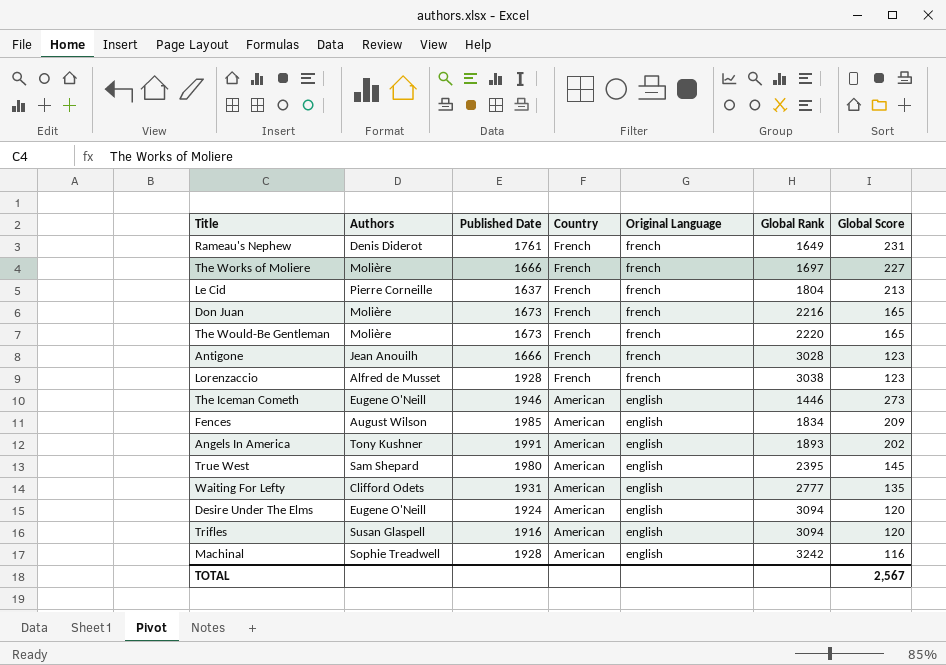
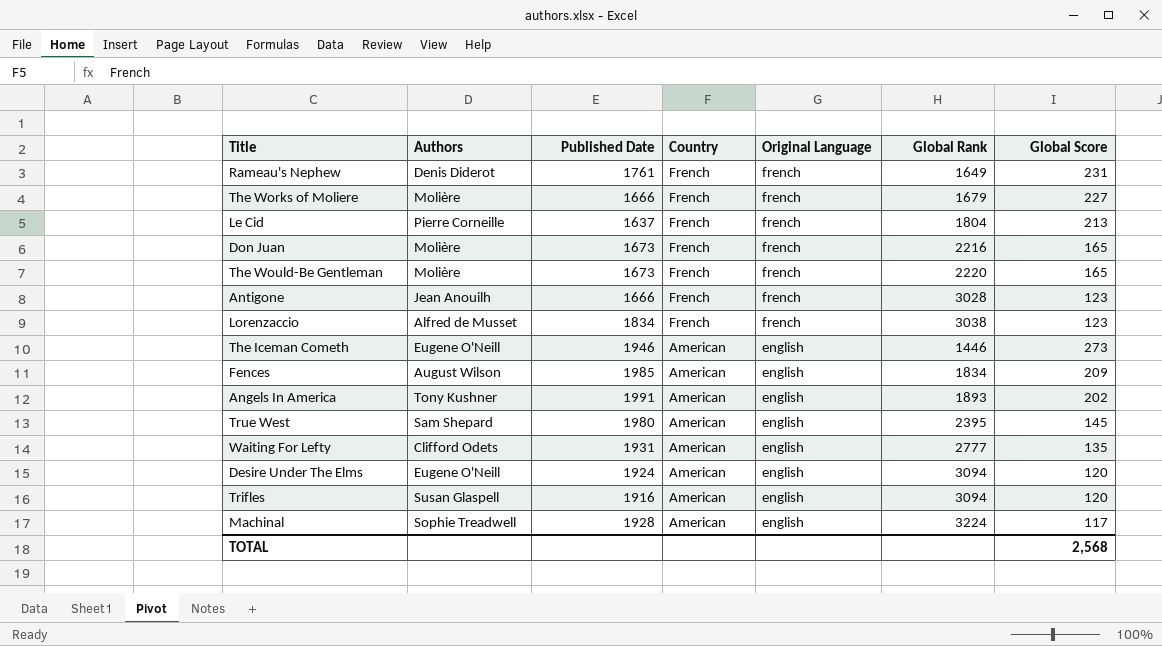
The Works of Moliere | Global Rank: 1697 -> 1679
Lorenzaccio | Published Date: 1928 -> 1834
Machinal | Global Rank: 3242 -> 3224
Machinal | Global Score: 116 -> 117
TOTAL | Global Score: 2,567 -> 2,568

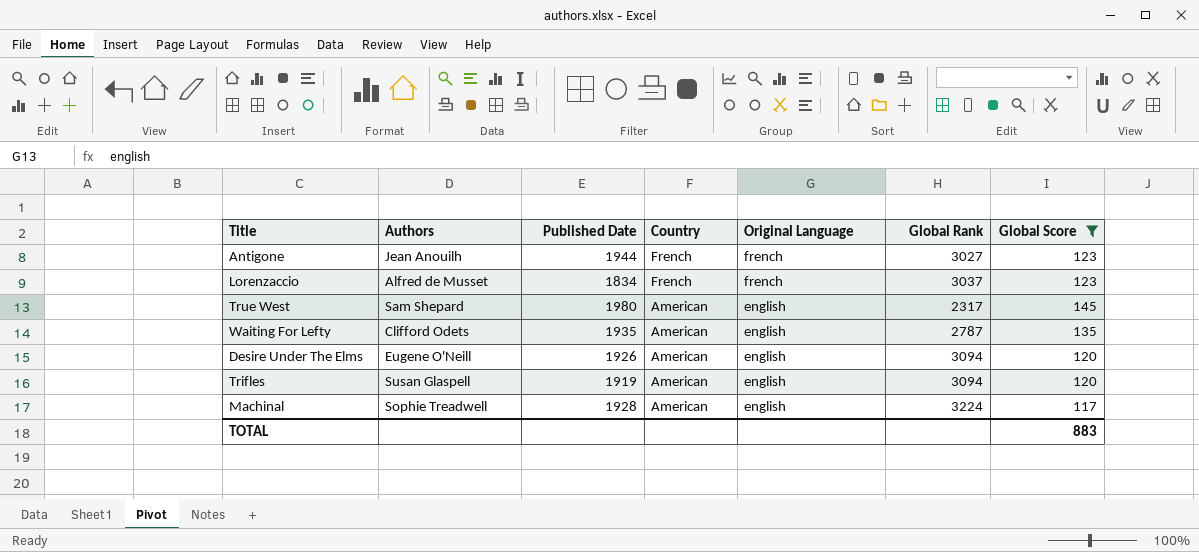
filter: none -> Global Score <= 145
Antigone | Published Date: 1666 -> 1944
Antigone | Global Rank: 3028 -> 3027
Lorenzaccio | Global Rank: 3038 -> 3037
True West | Global Rank: 2395 -> 2317
Waiting For Lefty | Published Date: 1931 -> 1935
Waiting For Lefty | Global Rank: 2777 -> 2787
Desire Under The Elms | Published Date: 1924 -> 1926
Trifles | Published Date: 1916 -> 1919
TOTAL | Global Score: 2,568 -> 883

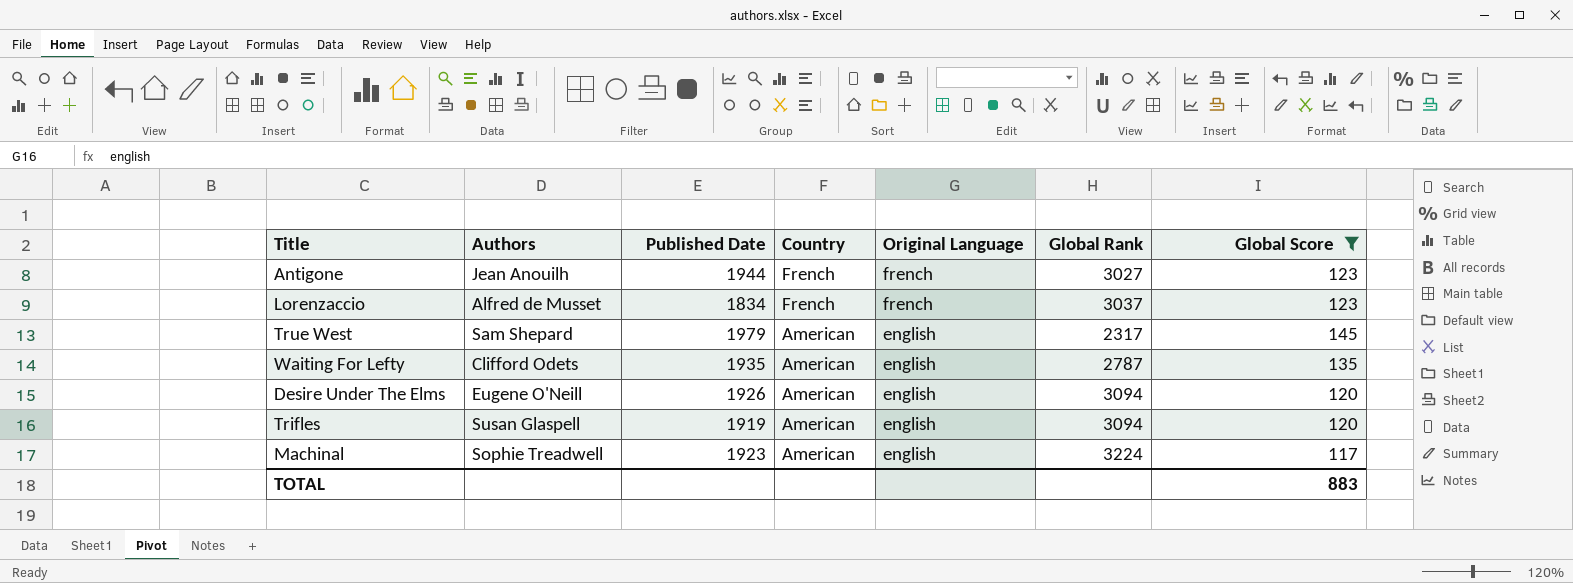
True West | Published Date: 1980 -> 1979
Machinal | Published Date: 1928 -> 1923

